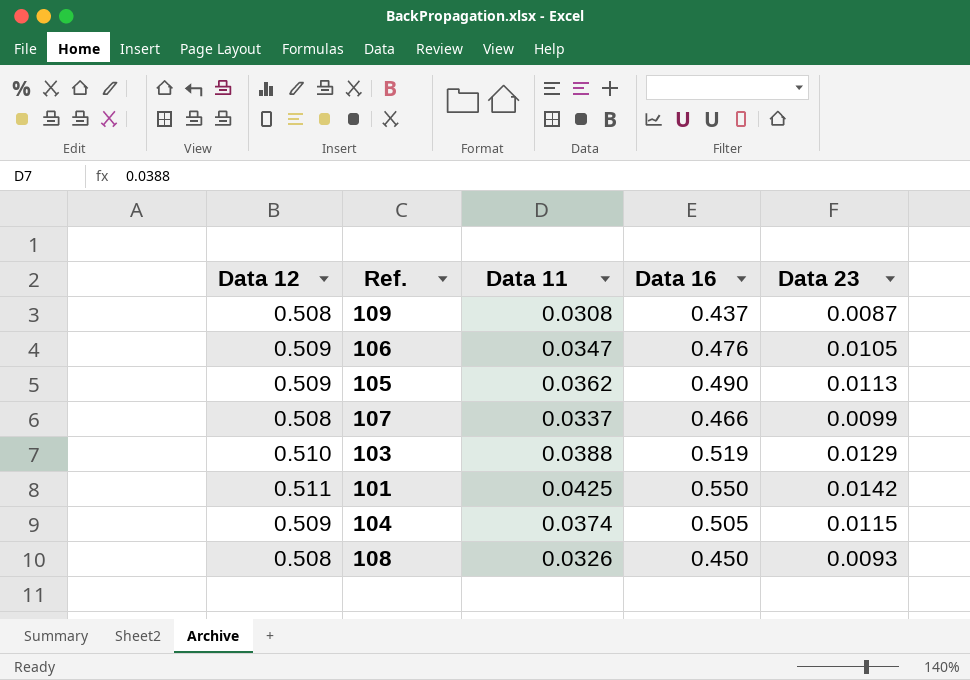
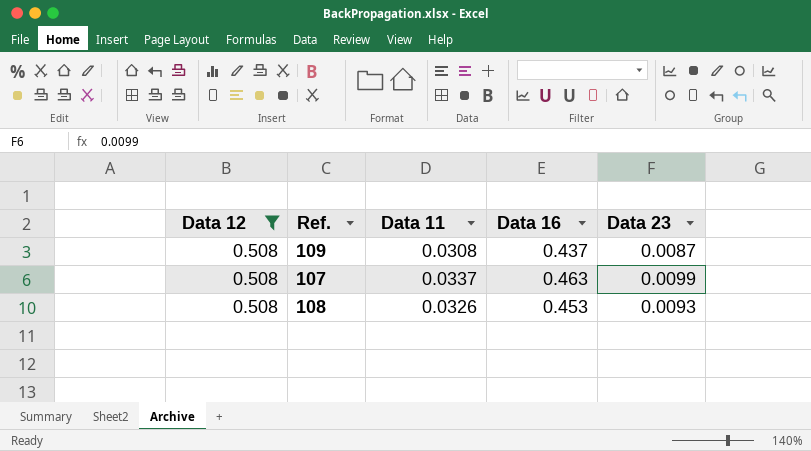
filter: none -> Data 12 = 0.508
107 | Data 16: 0.466 -> 0.463
108 | Data 16: 0.450 -> 0.453

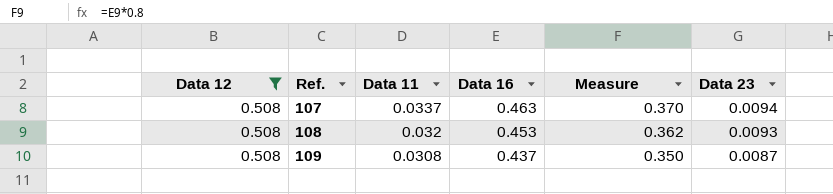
row order: none -> Ref. ascending
column Measure | formula: none -> [Data 16] * 0.8
107 | Data 23: 0.0099 -> 0.0094
108 | Data 11: 0.0326 -> 0.032

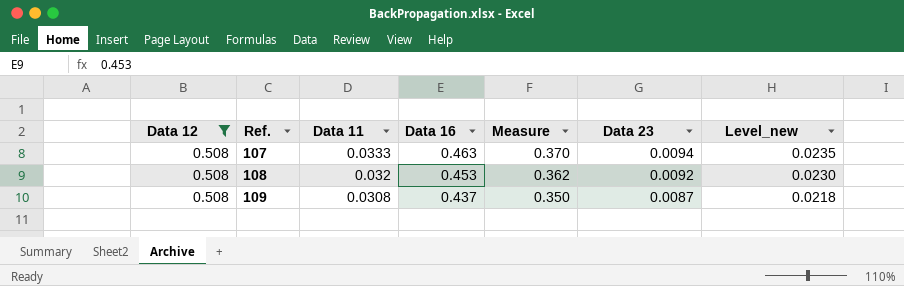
column Level_new | formula: none -> [Data 23] * 2.5
107 | Data 11: 0.0337 -> 0.0333
108 | Data 23: 0.0093 -> 0.0092

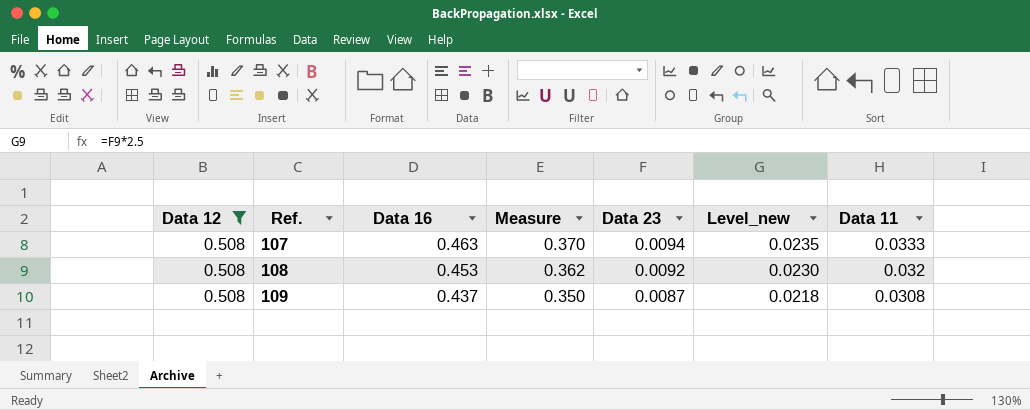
column Data 11 | position: 3 -> 7

